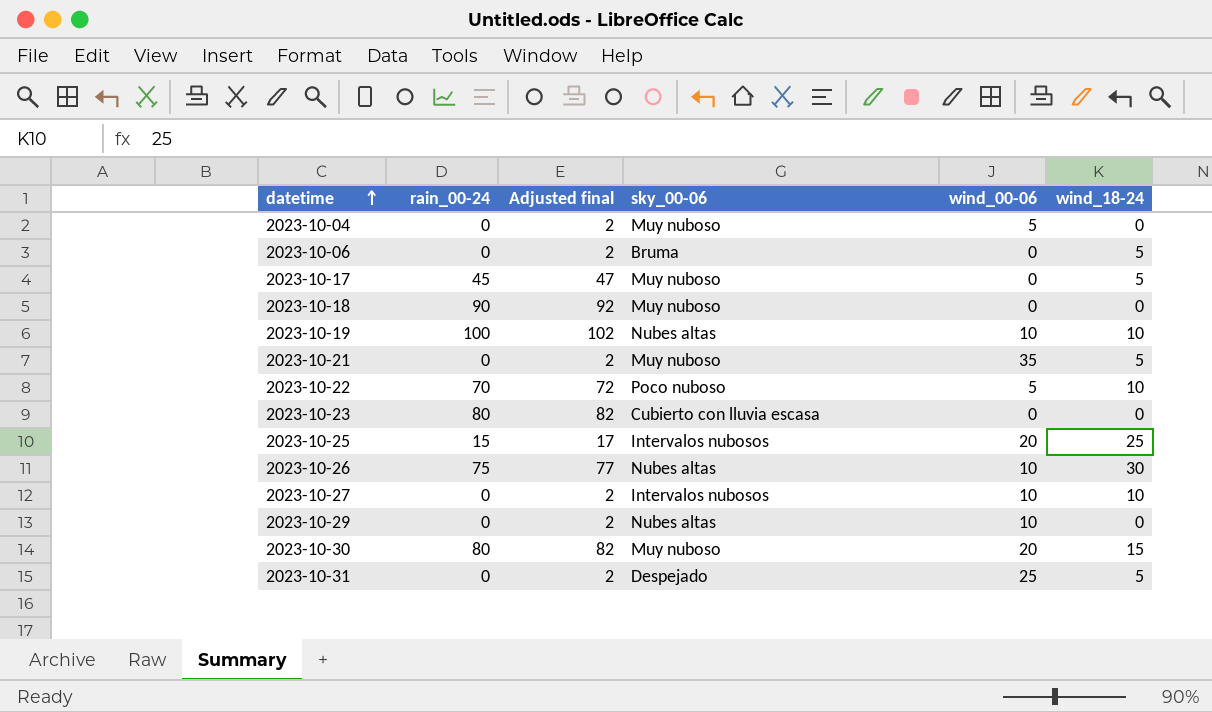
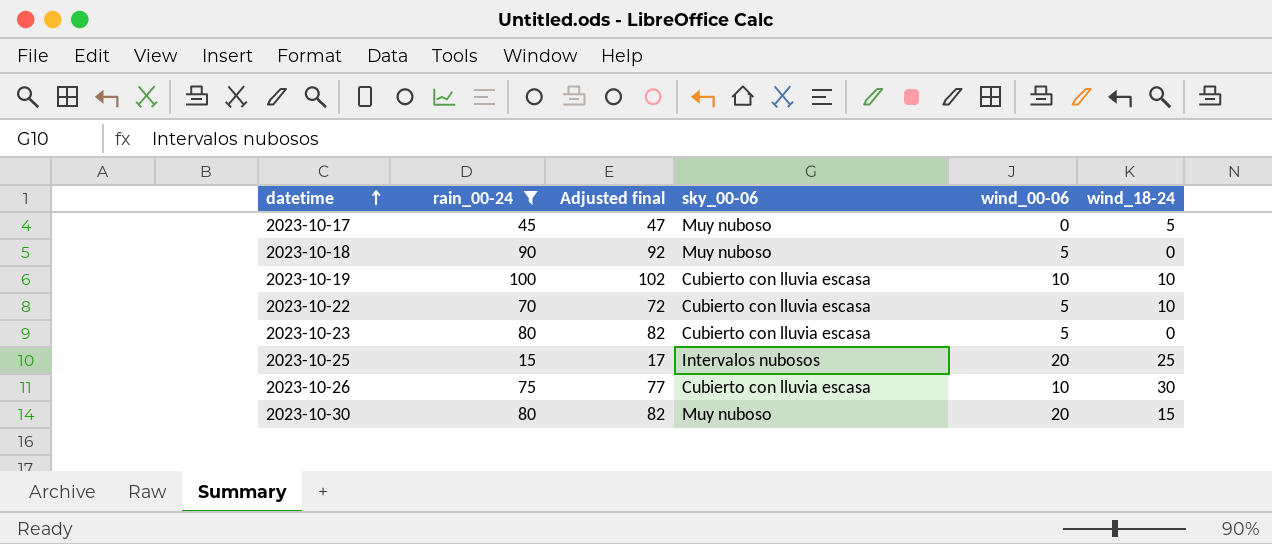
filter: none -> rain_00-24 != 0
2023-10-18 | wind_00-06: 0 -> 5
2023-10-19 | sky_00-06: Nubes altas -> Cubierto con lluvia escasa
2023-10-22 | sky_00-06: Poco nuboso -> Cubierto con lluvia escasa
2023-10-23 | wind_00-06: 0 -> 5
2023-10-26 | sky_00-06: Nubes altas -> Cubierto con lluvia escasa

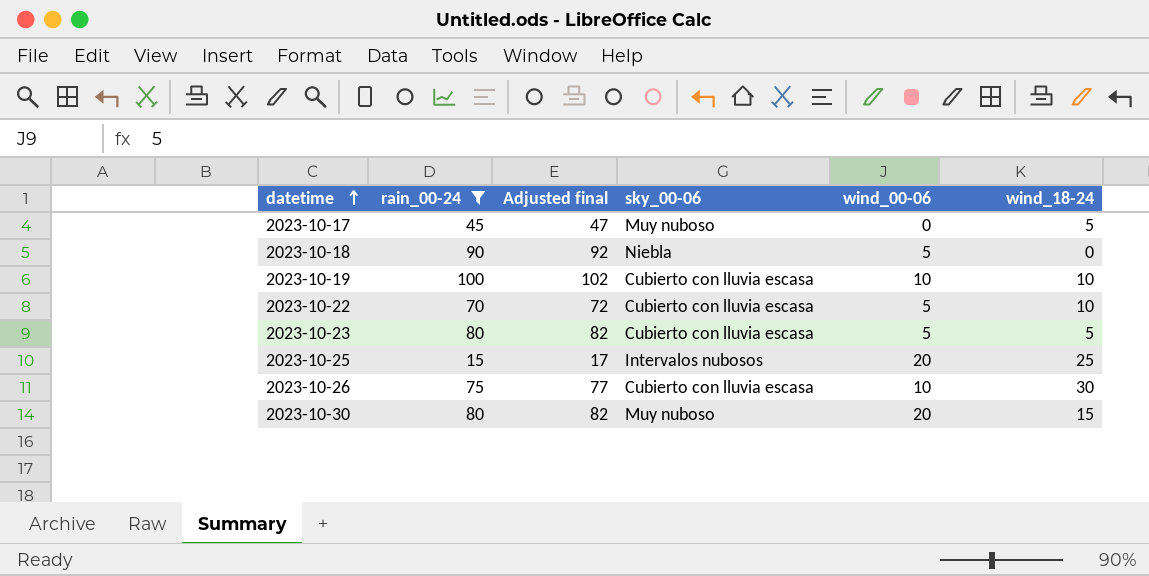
2023-10-18 | sky_00-06: Muy nuboso -> Niebla
2023-10-23 | wind_18-24: 0 -> 5

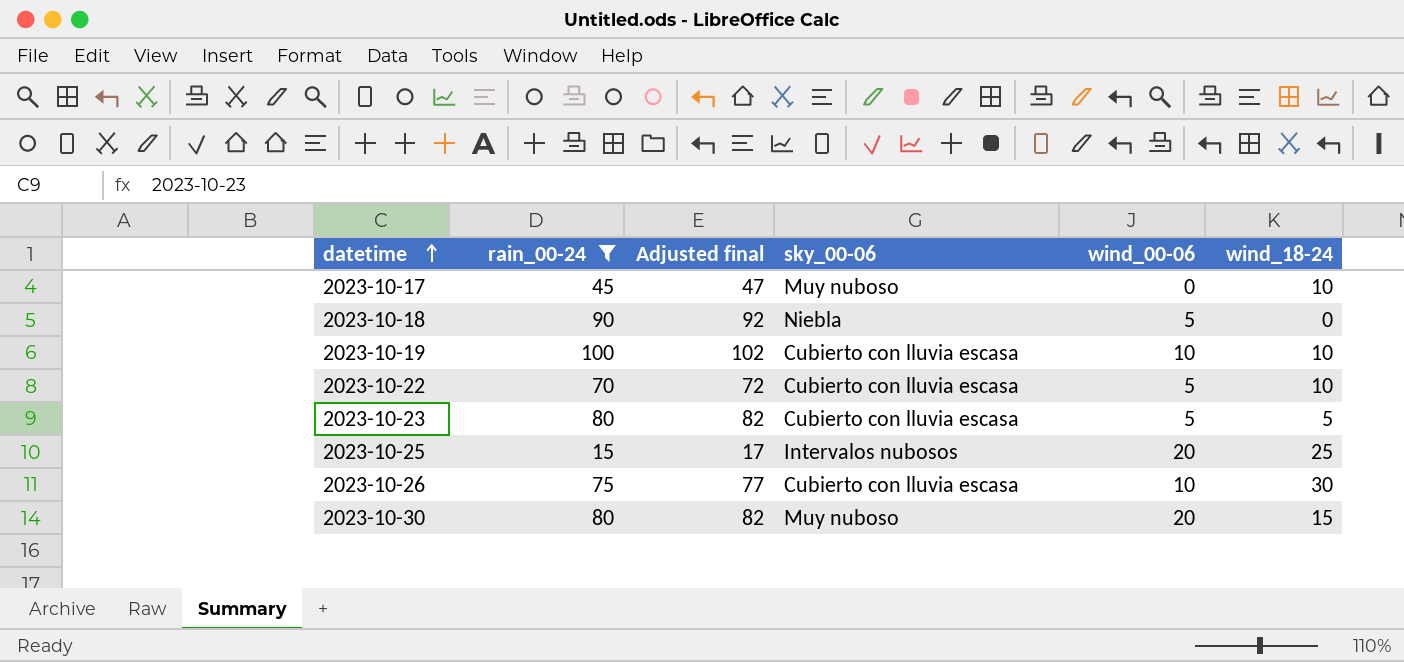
2023-10-17 | wind_18-24: 5 -> 10

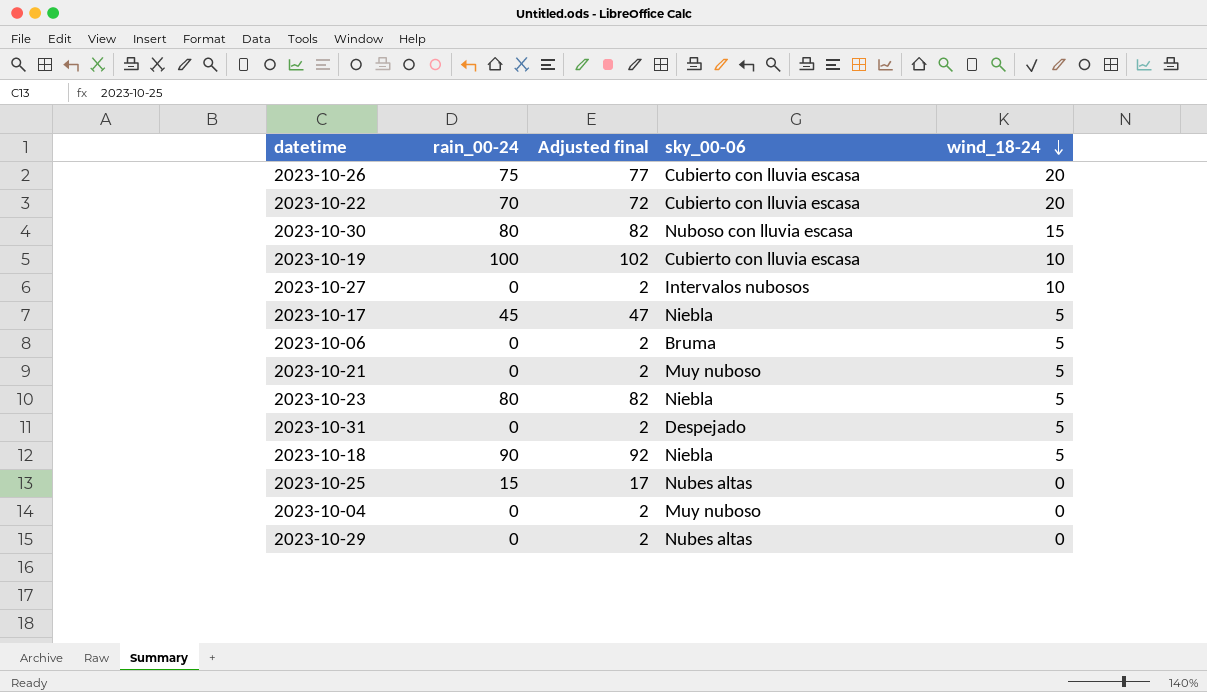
filter: rain_00-24 != 0 -> none
row order: datetime ascending -> wind_18-24 descending
column wind_00-06 | position: 5 -> none
2023-10-26 | wind_18-24: 30 -> 20
2023-10-22 | wind_18-24: 10 -> 20
2023-10-30 | sky_00-06: Muy nuboso -> Nuboso con lluvia escasa
2023-10-17 | sky_00-06: Muy nuboso -> Niebla
2023-10-17 | wind_18-24: 10 -> 5
2023-10-23 | sky_00-06: Cubierto con lluvia escasa -> Niebla
2023-10-18 | wind_18-24: 0 -> 5
2023-10-25 | sky_00-06: Intervalos nubosos -> Nubes altas
2023-10-25 | wind_18-24: 25 -> 0

